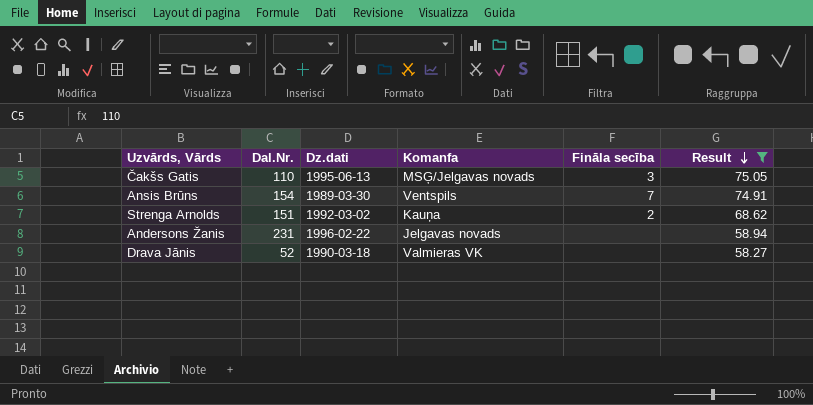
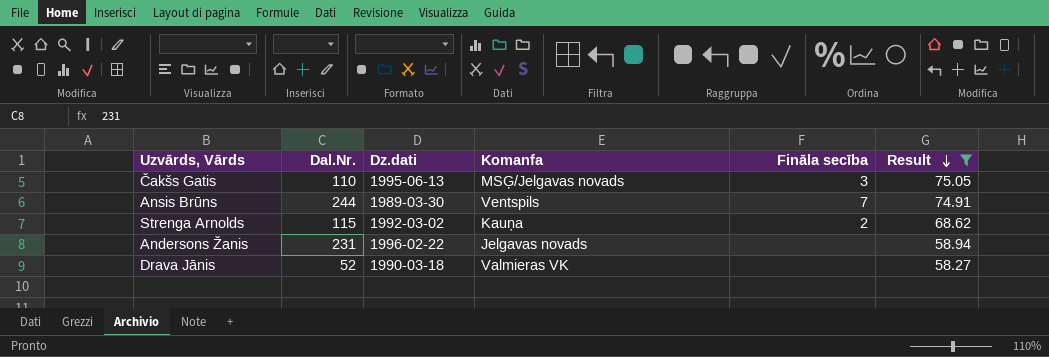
Ansis Brūns | Dal.Nr.: 154 -> 244
Strenga Arnolds | Dal.Nr.: 151 -> 115

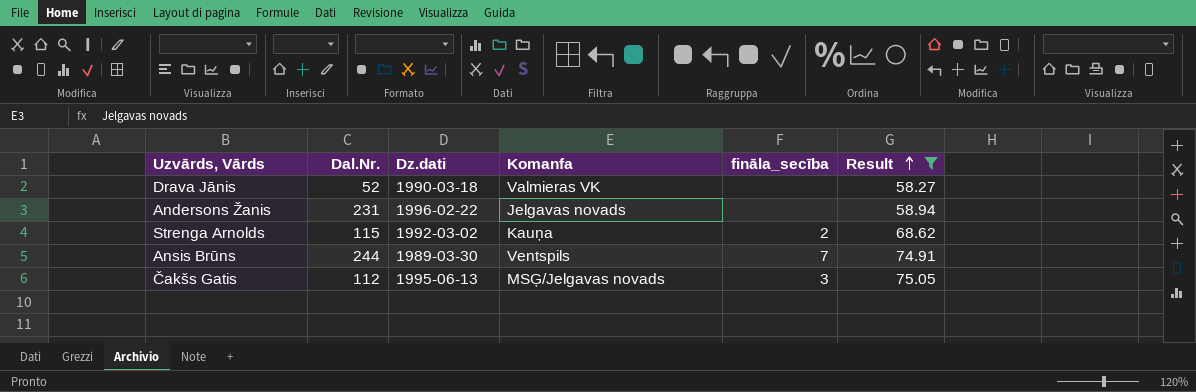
row order: Result descending -> Result ascending
column name: Fināla secība -> fināla_secība
Čakšs Gatis | Dal.Nr.: 110 -> 112

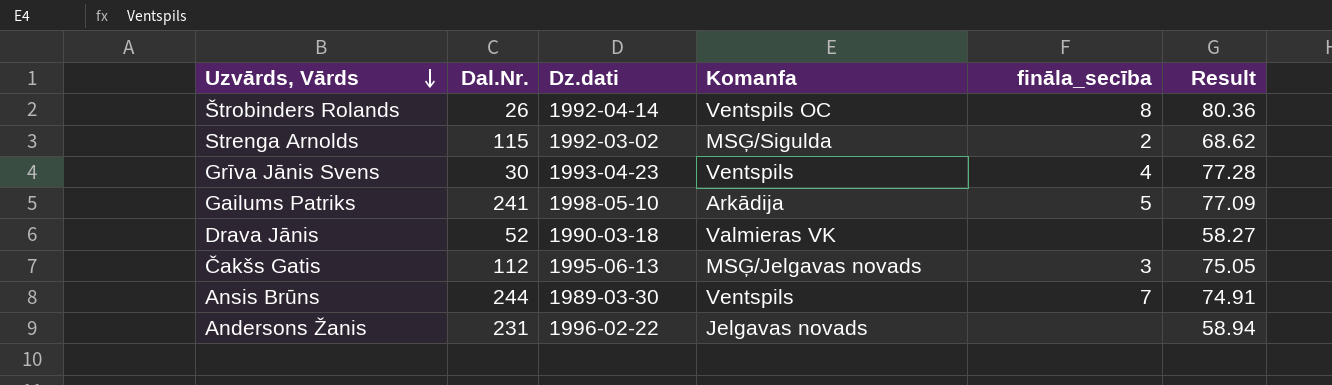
filter: Result <= 75.05 -> none
row order: Result ascending -> Uzvārds, Vārds descending
Strenga Arnolds | Komanfa: Kauņa -> MSĢ/Sigulda

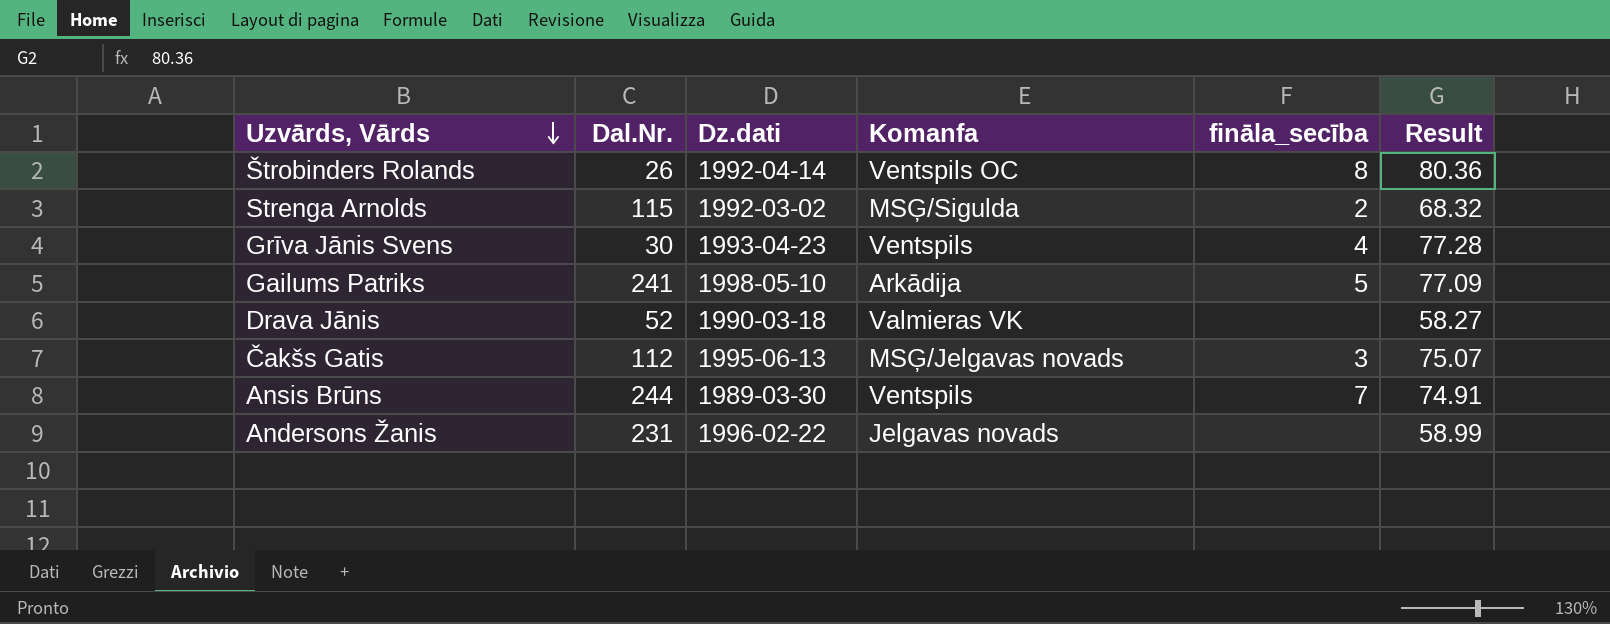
Strenga Arnolds | Result: 68.62 -> 68.32
Čakšs Gatis | Result: 75.05 -> 75.07
Andersons Žanis | Result: 58.94 -> 58.99

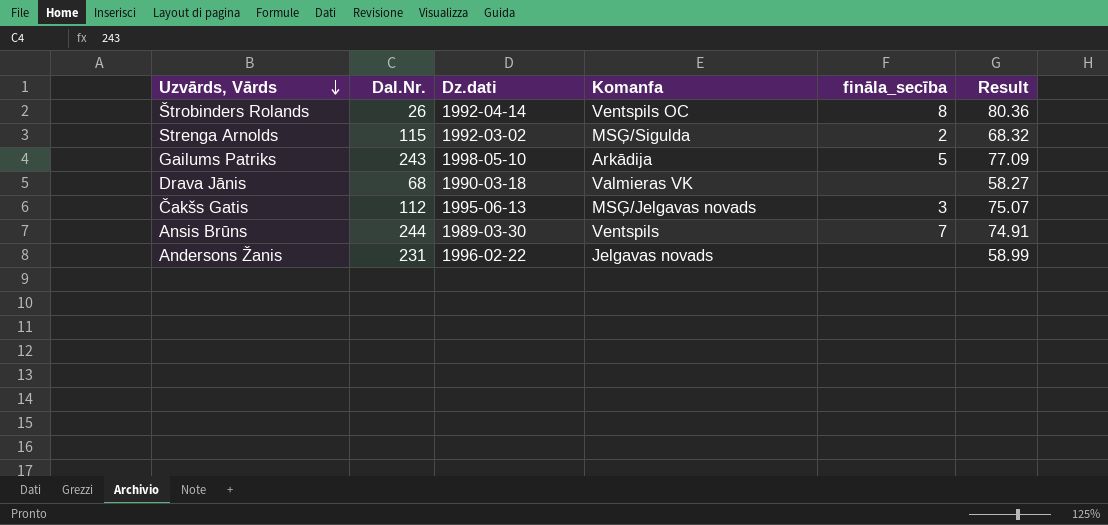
row Grīva Jānis Svens: 30 | 1993-04-23 | Ventspils | 4 | 77.28 -> none
Gailums Patriks | Dal.Nr.: 241 -> 243
Drava Jānis | Dal.Nr.: 52 -> 68

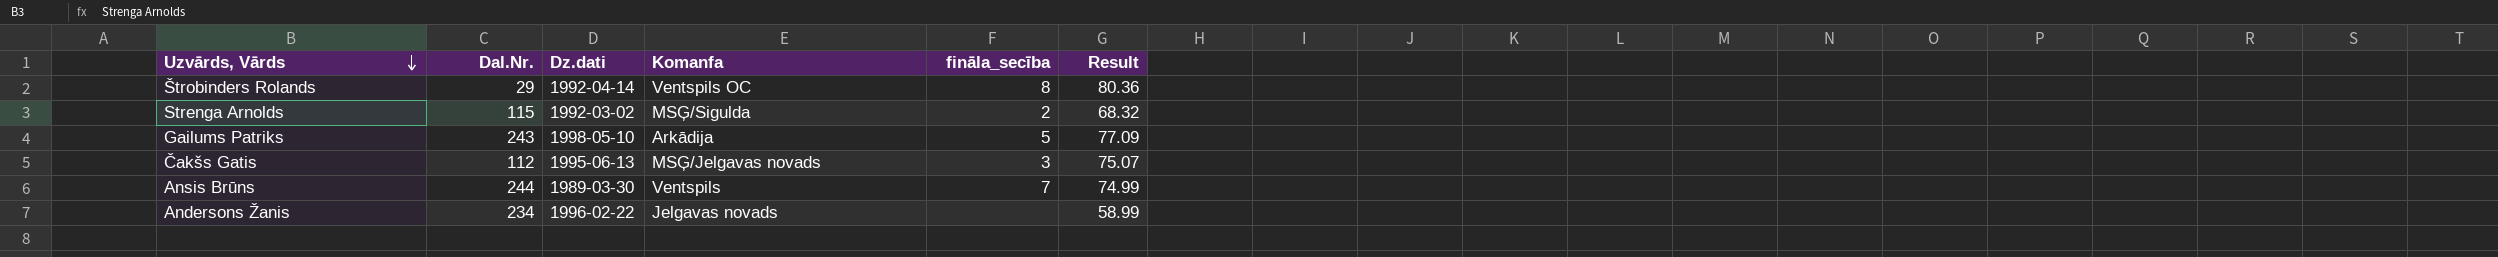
row Drava Jānis: 68 | 1990-03-18 | Valmieras VK | none | 58.27 -> none
Štrobinders Rolands | Dal.Nr.: 26 -> 29
Ansis Brūns | Result: 74.91 -> 74.99
Andersons Žanis | Dal.Nr.: 231 -> 234

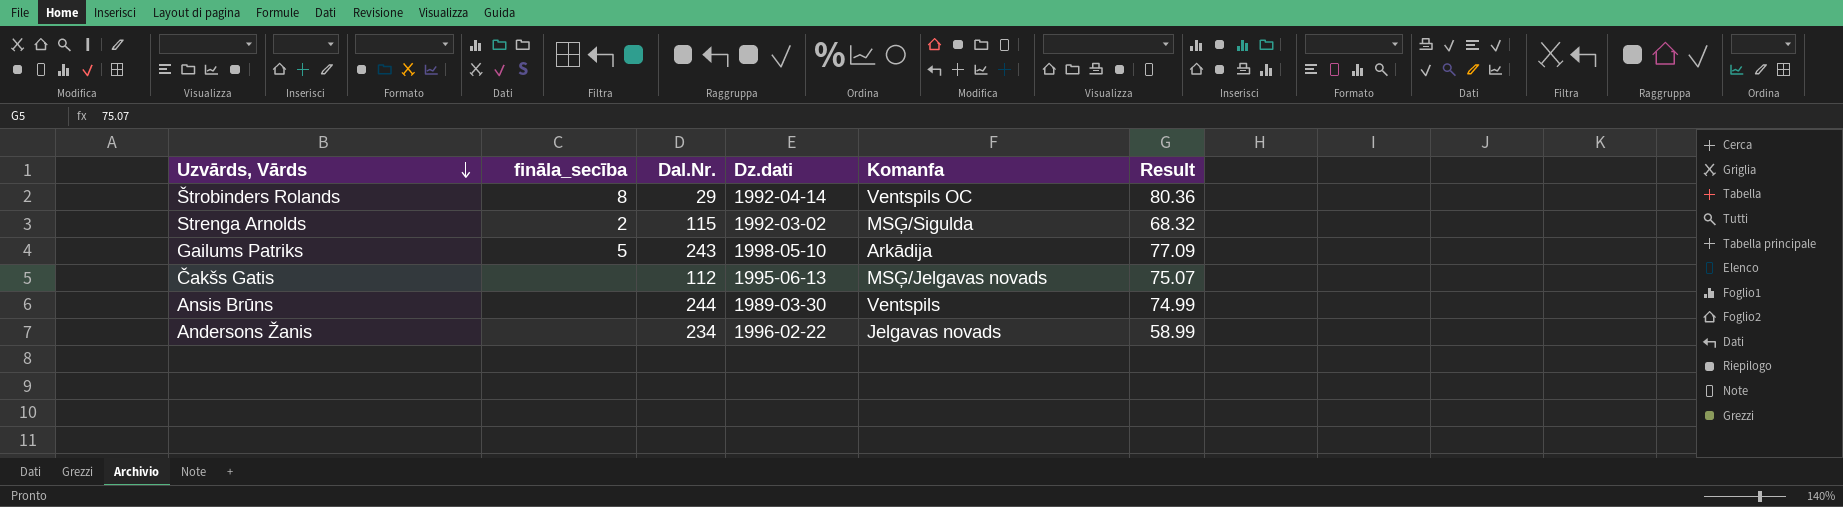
column fināla_secība | position: 5 -> 2
Čakšs Gatis | fināla_secība: 3 -> none
Ansis Brūns | fināla_secība: 7 -> none

